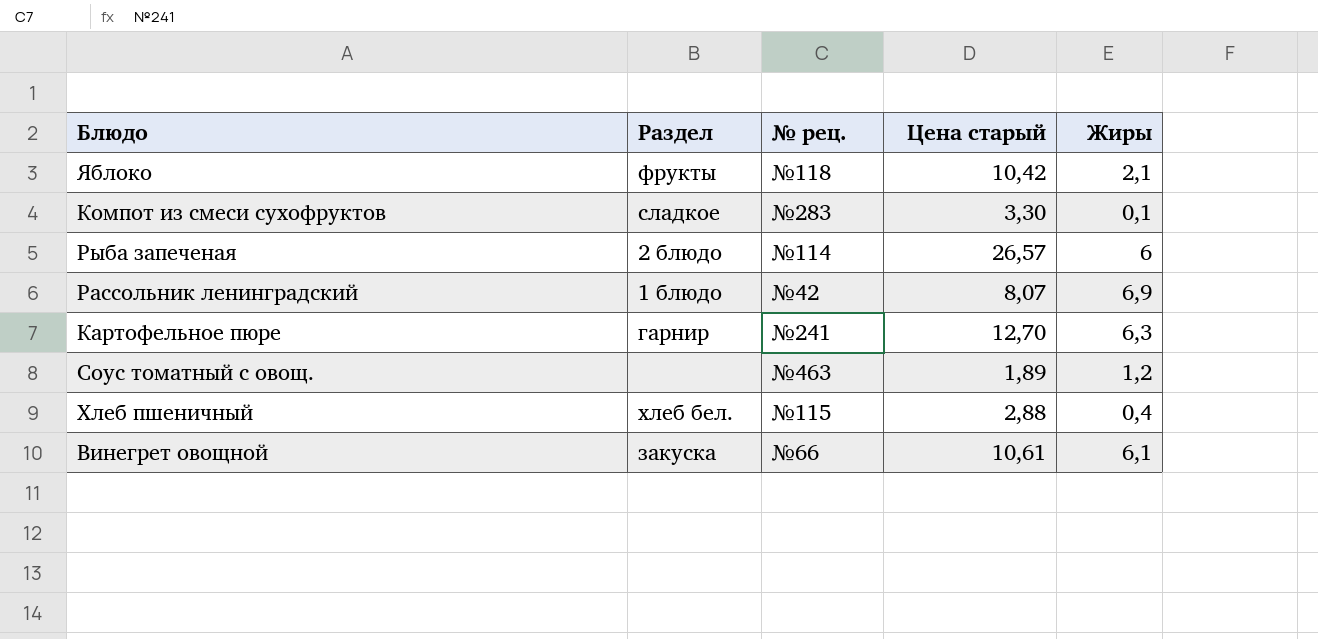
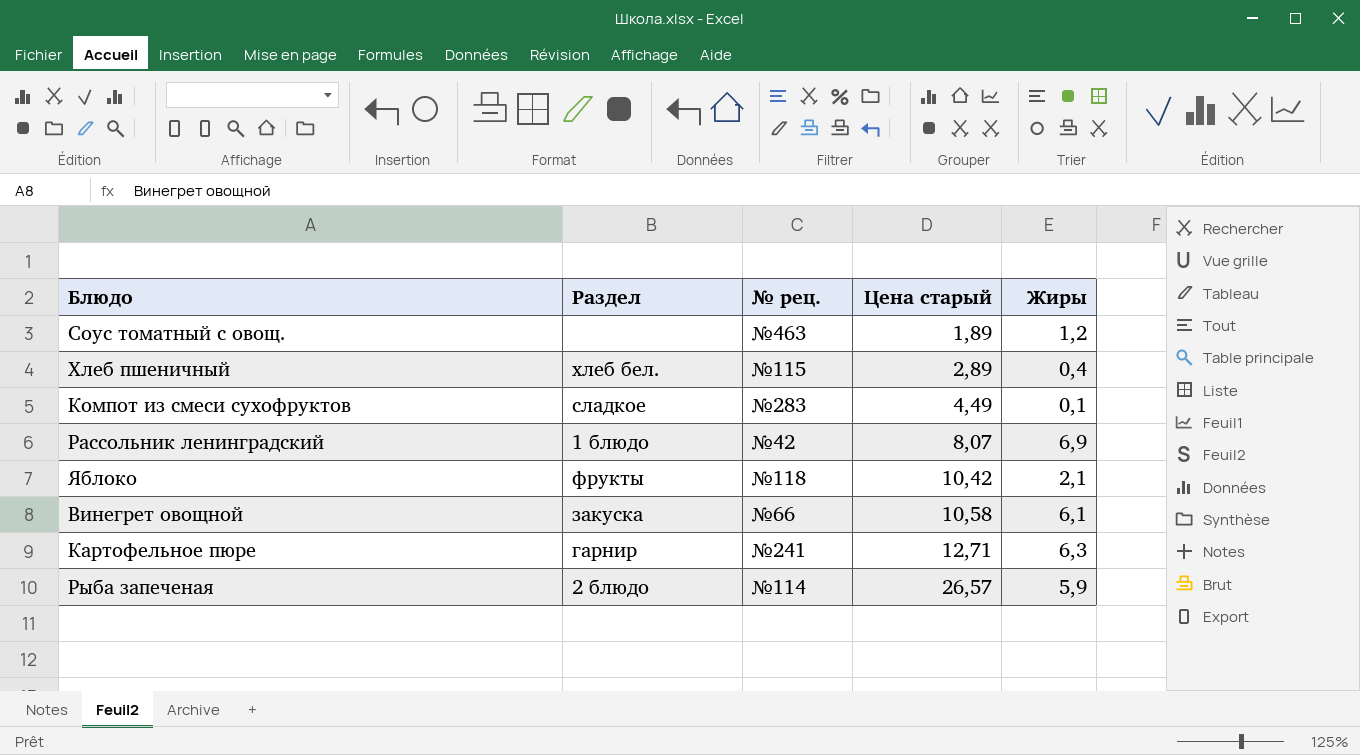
row order: none -> Цена старый ascending
Хлеб пшеничный | Цена старый: 2,88 -> 2,89
Компот из смеси сухофруктов | Цена старый: 3,30 -> 4,49
Винегрет овощной | Цена старый: 10,61 -> 10,58
Картофельное пюре | Цена старый: 12,70 -> 12,71
Рыба запеченая | Жиры: 6 -> 5,9

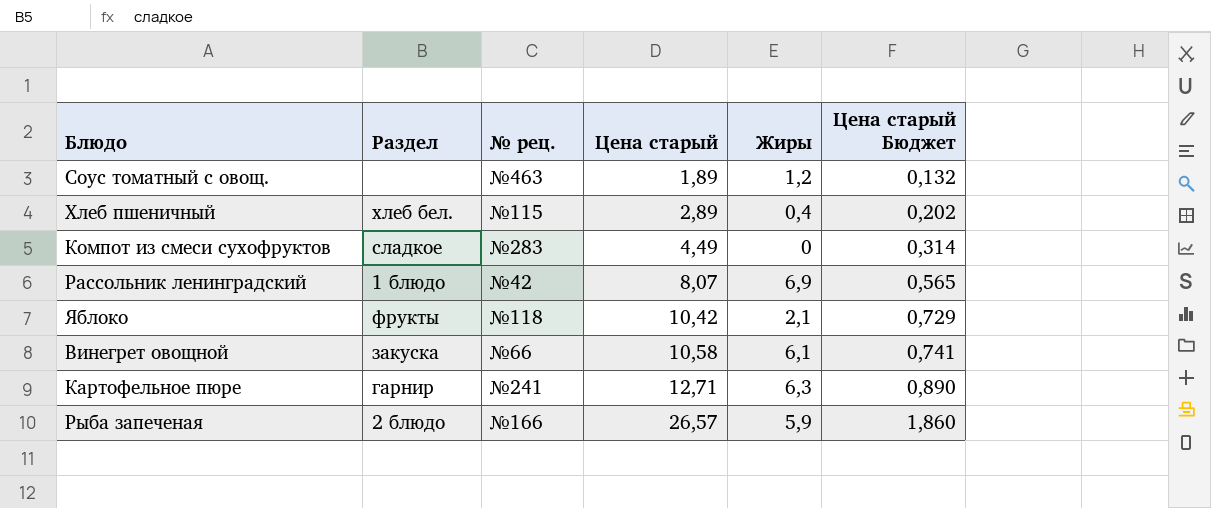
column Цена старый Бюджет | formula: none -> [Цена старый] * 0,07
Компот из смеси сухофруктов | Жиры: 0,1 -> 0
Рыба запеченая | № рец.: №114 -> №166

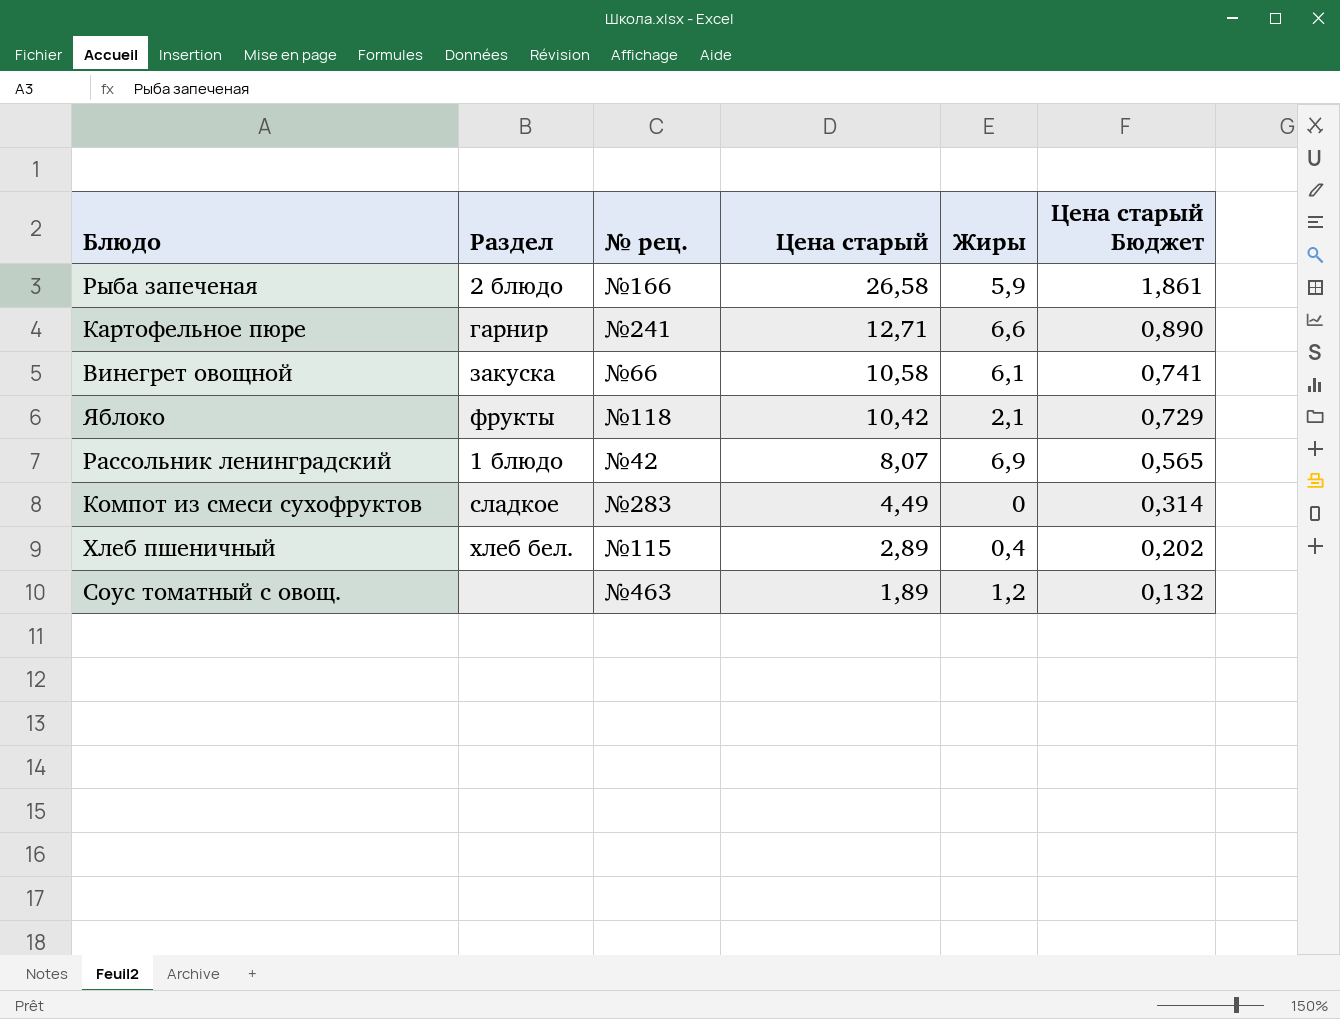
row order: Цена старый ascending -> Цена старый descending
Рыба запеченая | Цена старый: 26,57 -> 26,58
Рыба запеченая | Цена старый Бюджет: 1,860 -> 1,861
Картофельное пюре | Жиры: 6,3 -> 6,6

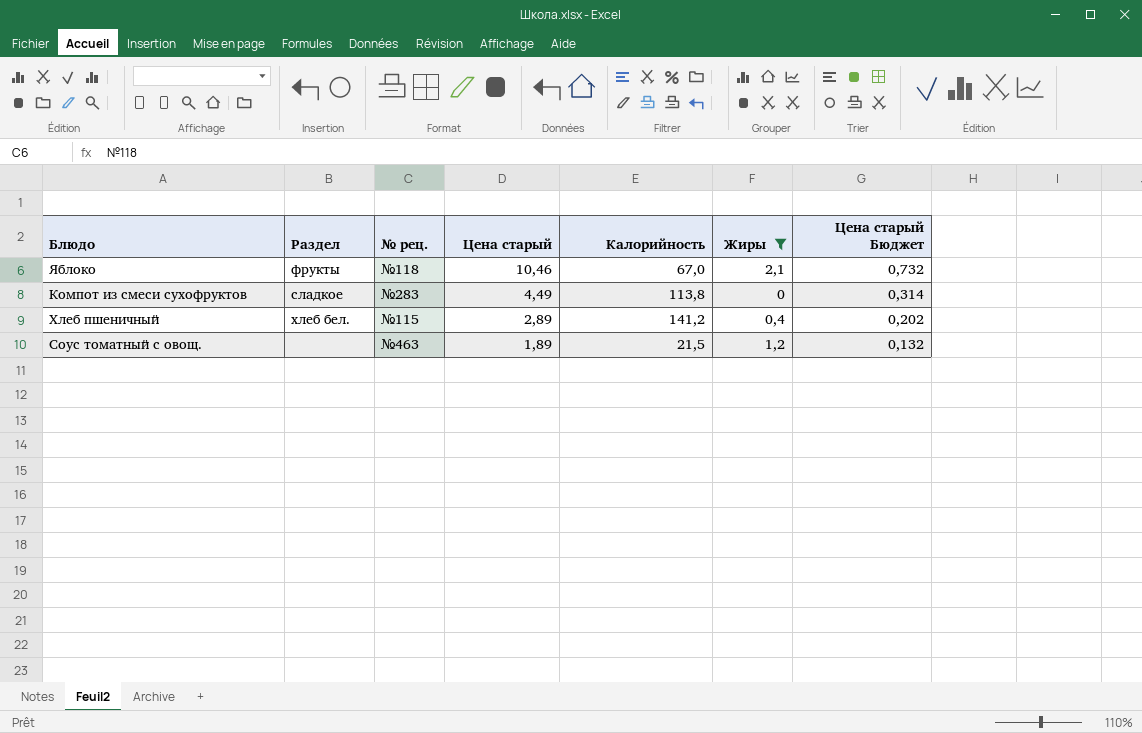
filter: none -> Жиры <= 2,1
column Калорийность | position: none -> 5
Яблоко | Цена старый: 10,42 -> 10,46
Яблоко | Цена старый Бюджет: 0,729 -> 0,732

